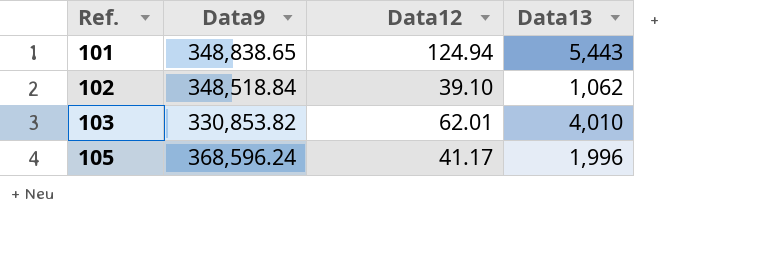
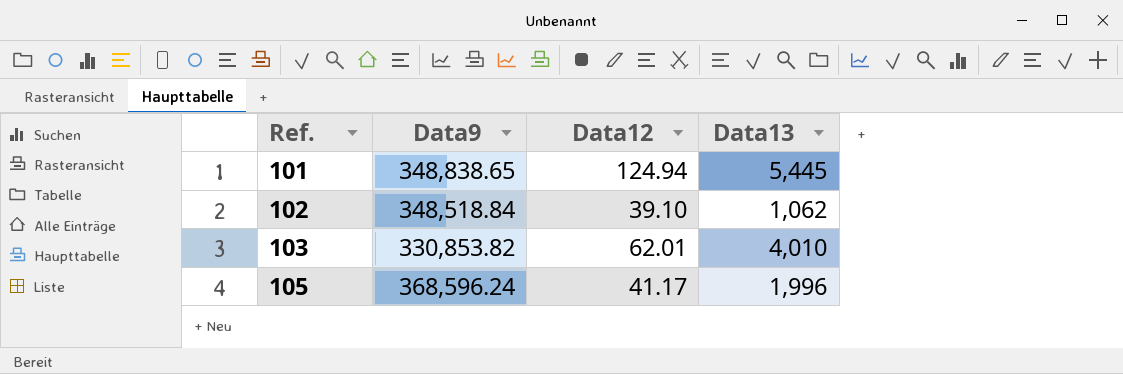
101 | Data13: 5,443 -> 5,445

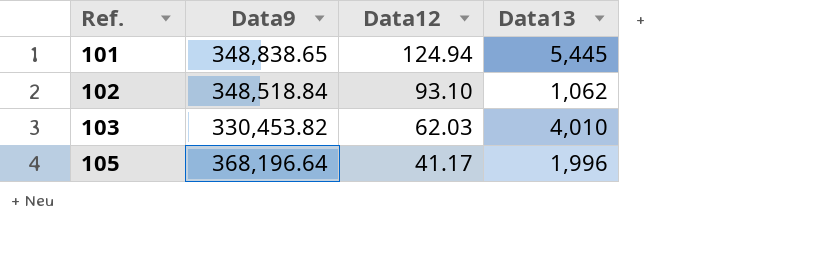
102 | Data12: 39.10 -> 93.10
103 | Data9: 330,853.82 -> 330,453.82
103 | Data12: 62.01 -> 62.03
105 | Data9: 368,596.24 -> 368,196.64

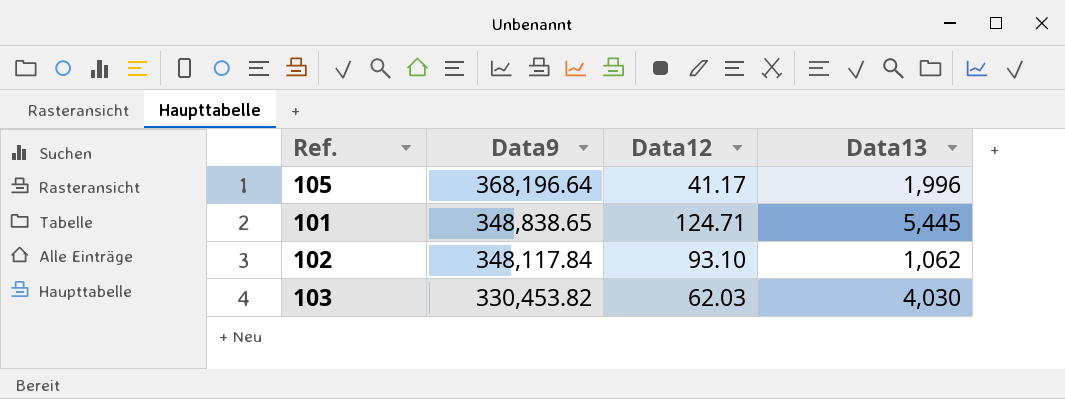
row order: Ref. ascending -> Data9 descending
101 | Data12: 124.94 -> 124.71
102 | Data9: 348,518.84 -> 348,117.84
103 | Data13: 4,010 -> 4,030

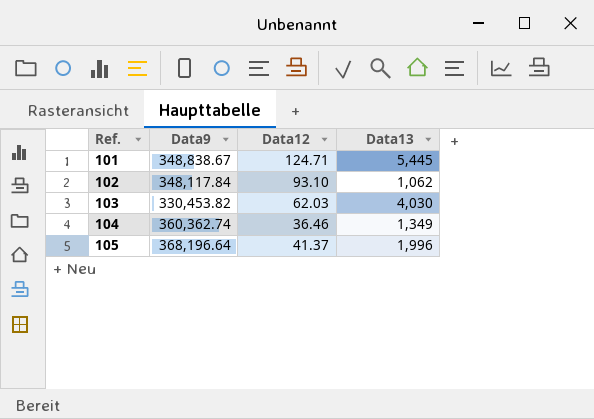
row order: Data9 descending -> Ref. ascending
101 | Data9: 348,838.65 -> 348,838.67
row 104: none -> 360,362.74 | 36.46 | 1,349
105 | Data12: 41.17 -> 41.37

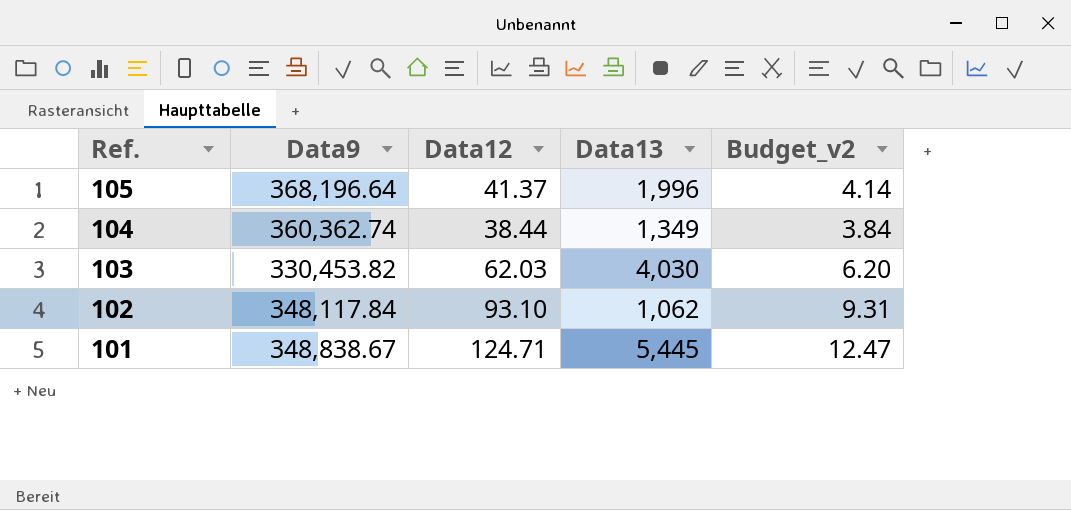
row order: Ref. ascending -> Ref. descending
column Budget_v2 | formula: none -> [Data12] * 0.1
104 | Data12: 36.46 -> 38.44

